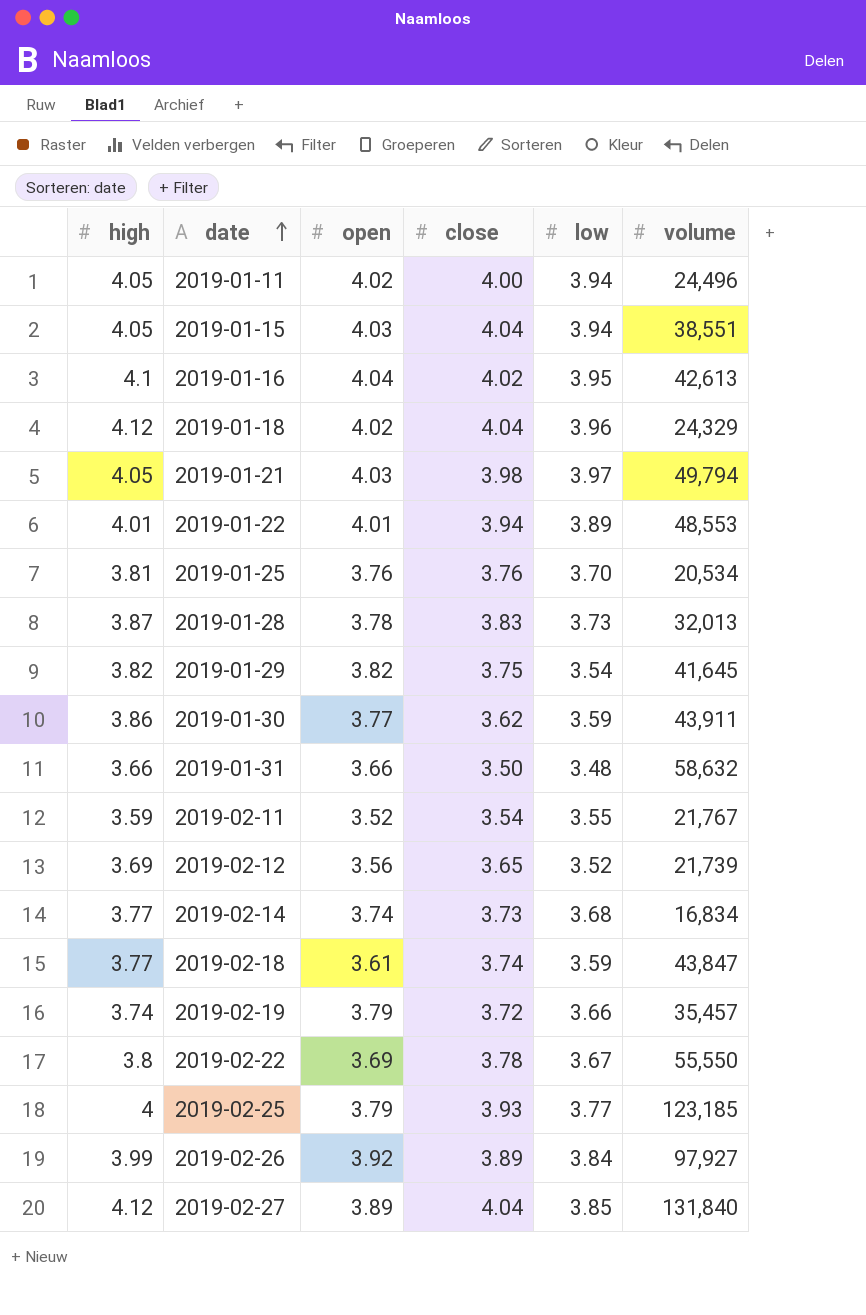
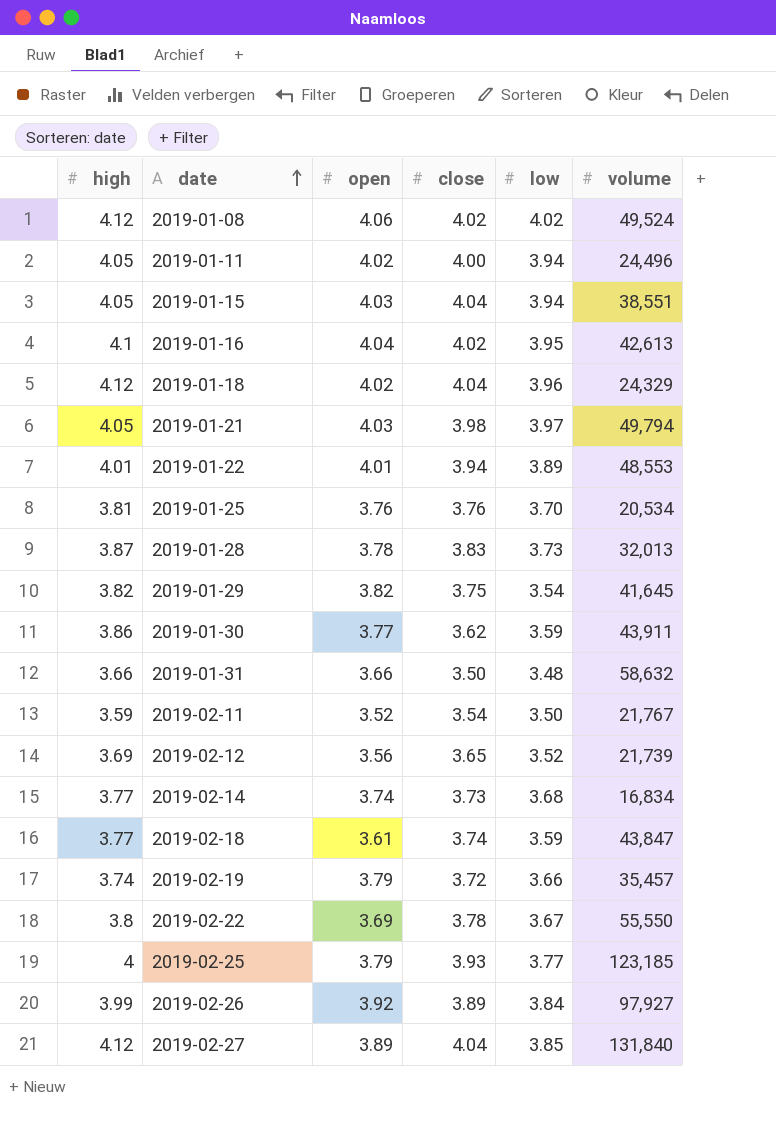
row 2019-01-08: none -> 4.12 | 4.06 | 4.02 | 4.02 | 49,524
2019-02-11 | low: 3.55 -> 3.50

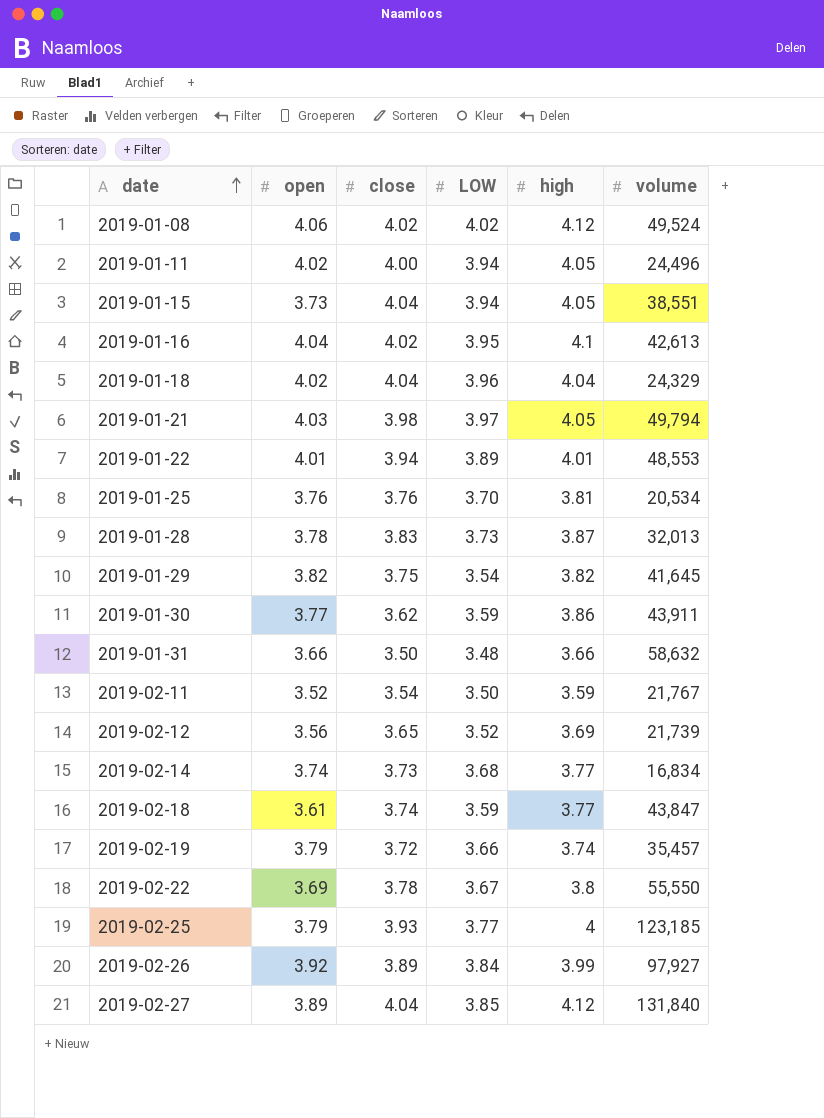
column name: low -> LOW
column high | position: 1 -> 5
2019-01-15 | open: 4.03 -> 3.73
2019-01-18 | high: 4.12 -> 4.04

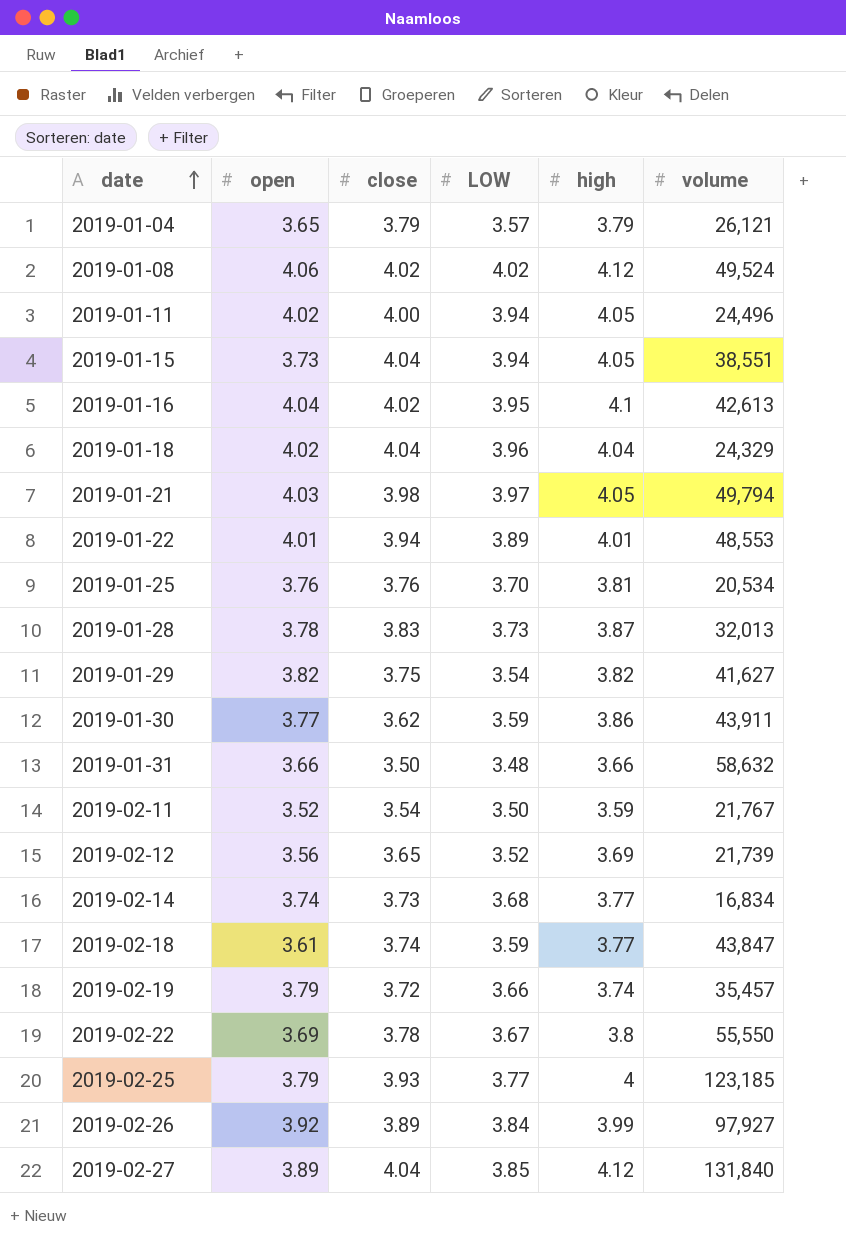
row 2019-01-04: none -> 3.65 | 3.79 | 3.57 | 3.79 | 26,121
2019-01-29 | volume: 41,645 -> 41,627

